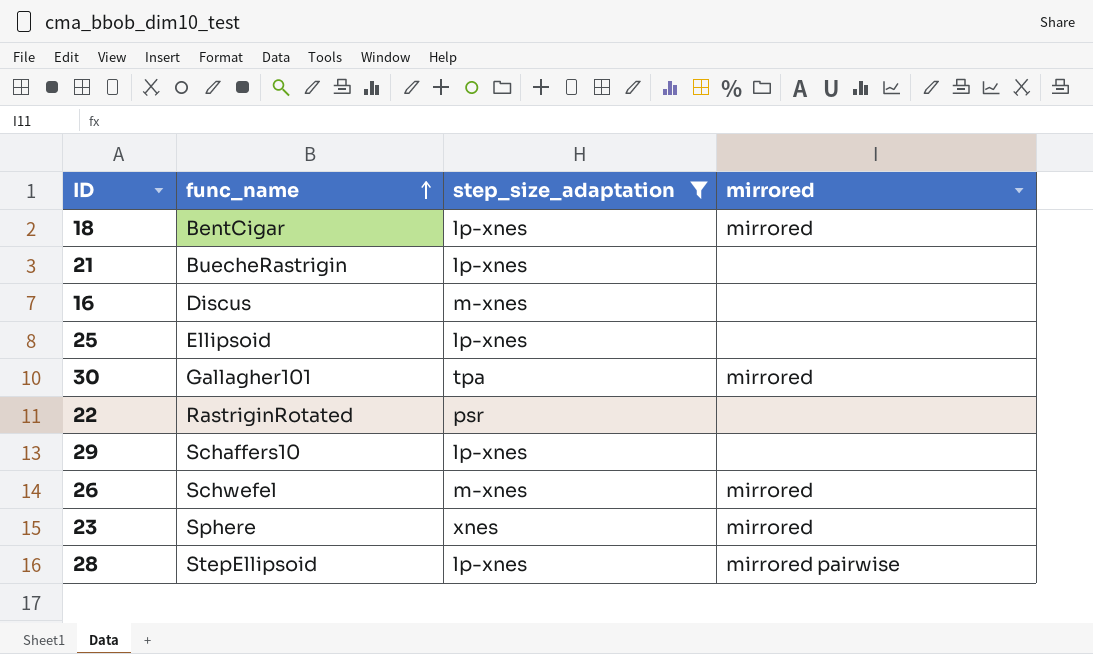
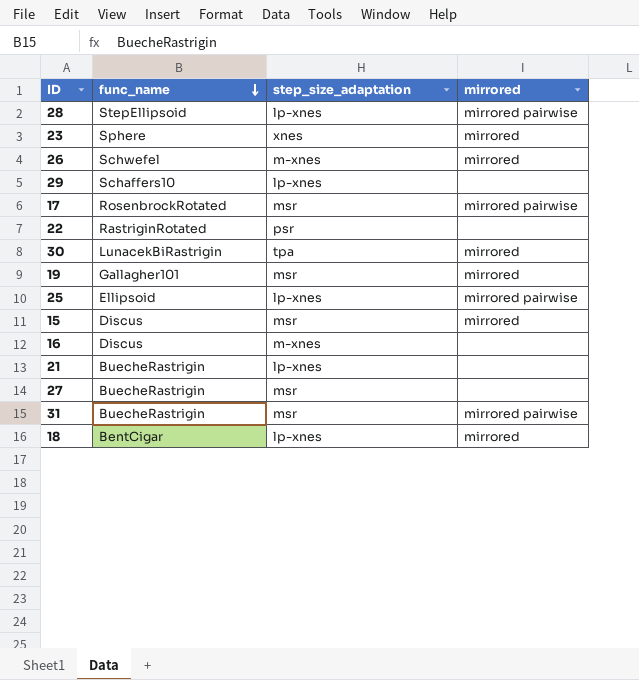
filter: step_size_adaptation != msr -> none
row order: func_name ascending -> func_name descending
30 | func_name: Gallagher101 -> LunacekBiRastrigin
25 | mirrored: none -> mirrored pairwise

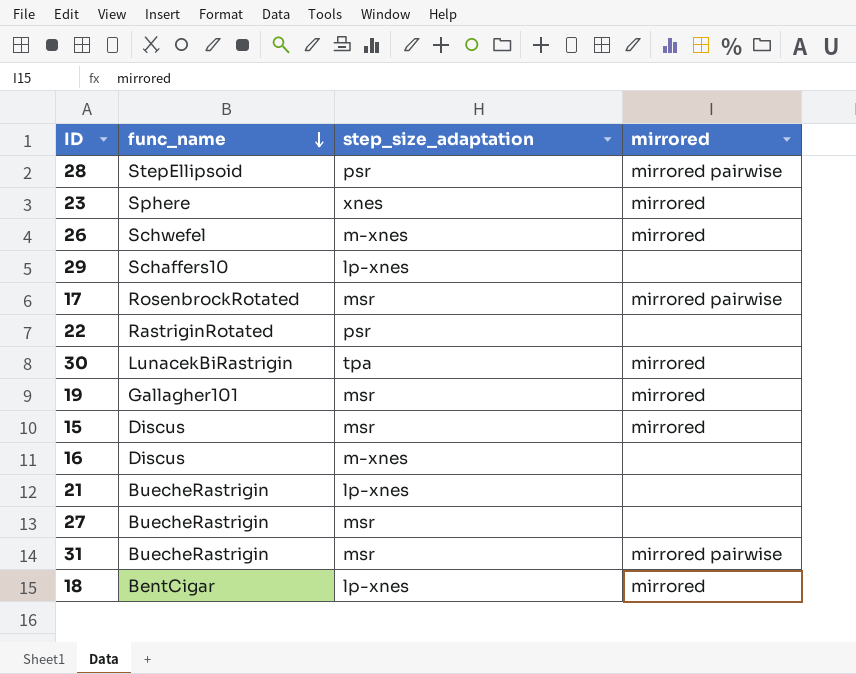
row 25: Ellipsoid | lp-xnes | mirrored pairwise -> none
28 | step_size_adaptation: lp-xnes -> psr

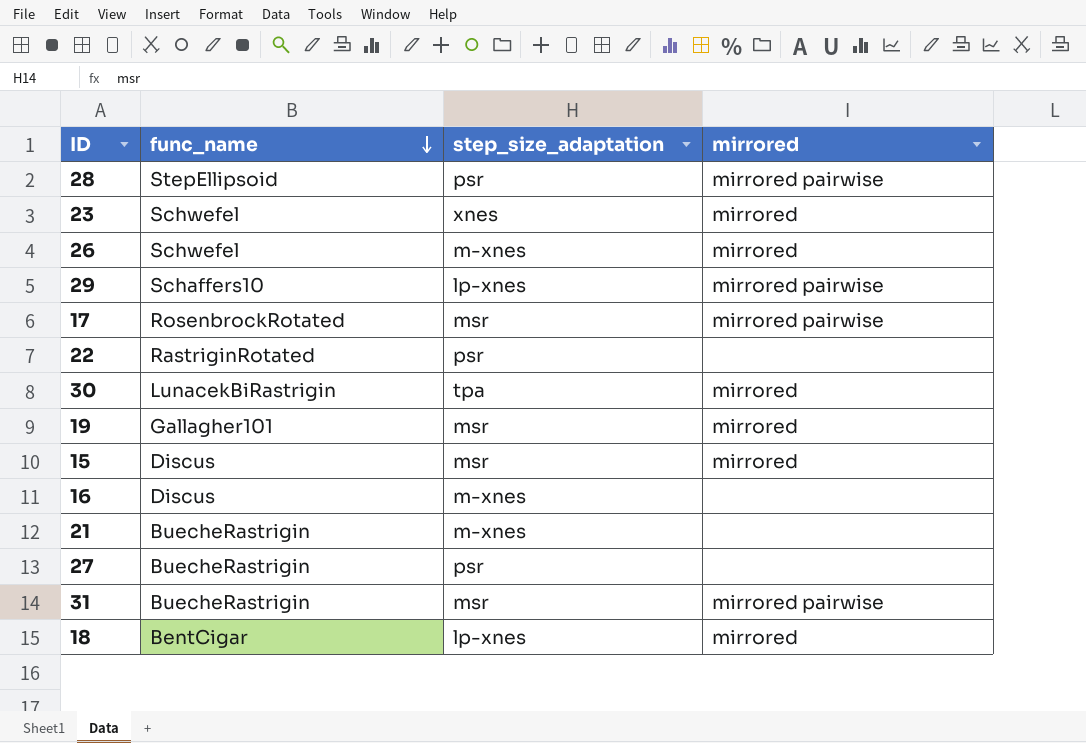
23 | func_name: Sphere -> Schwefel
29 | mirrored: none -> mirrored pairwise
21 | step_size_adaptation: lp-xnes -> m-xnes
27 | step_size_adaptation: msr -> psr

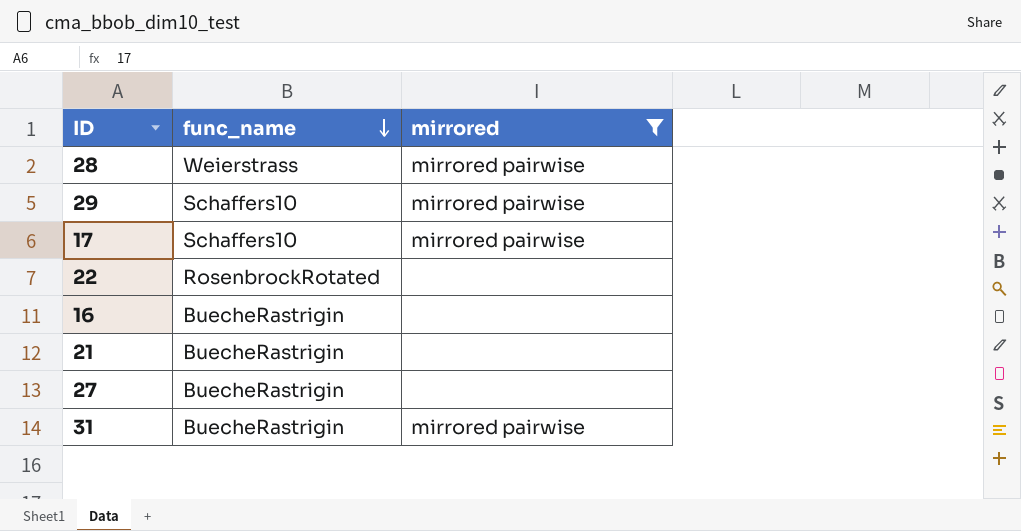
filter: none -> mirrored != mirrored
column step_size_adaptation | position: 3 -> none
28 | func_name: StepEllipsoid -> Weierstrass
17 | func_name: RosenbrockRotated -> Schaffers10
22 | func_name: RastriginRotated -> RosenbrockRotated
16 | func_name: Discus -> BuecheRastrigin

